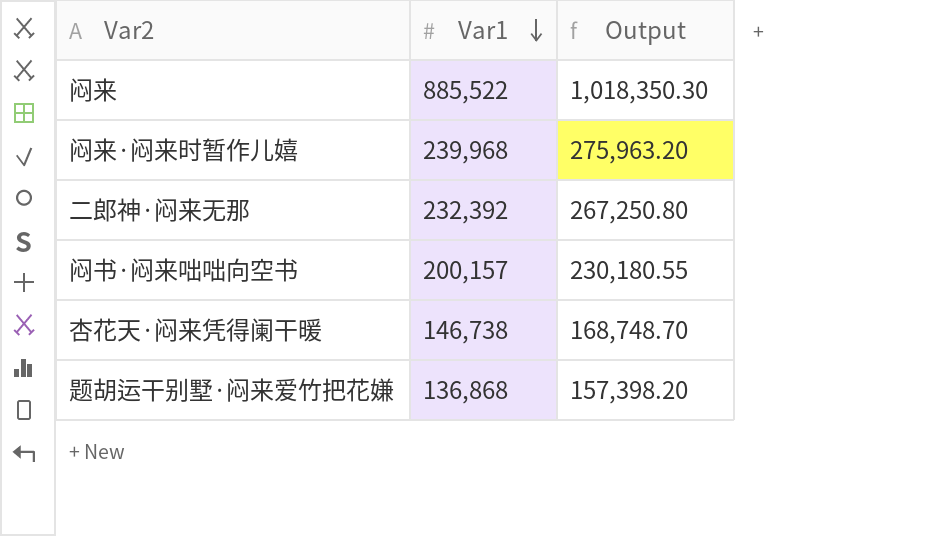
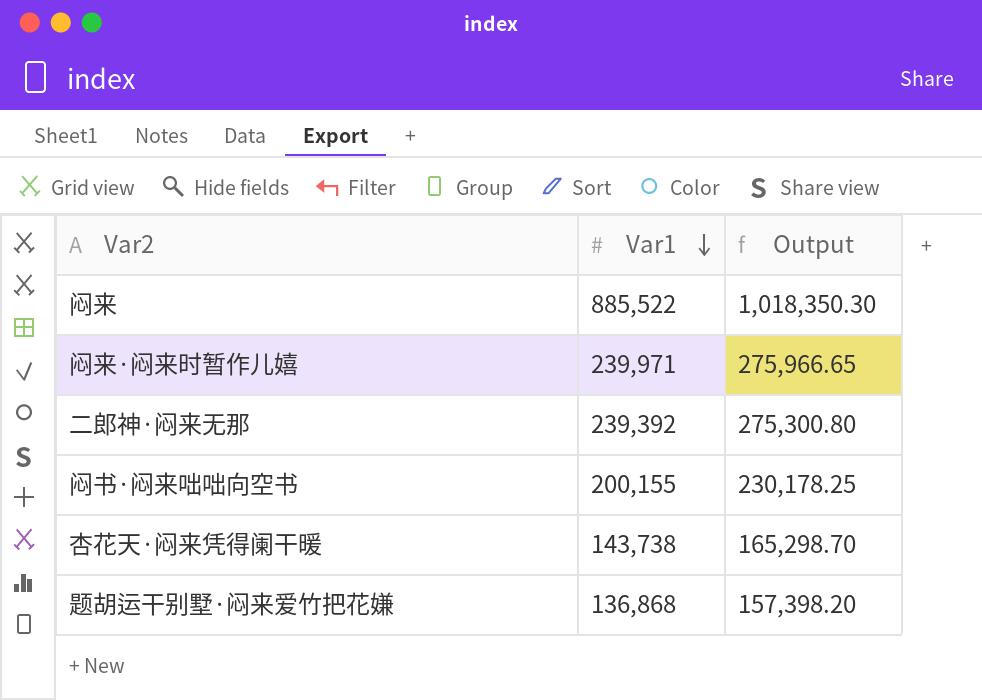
闷来·闷来时暂作儿嬉 | Var1: 239,968 -> 239,971
闷来·闷来时暂作儿嬉 | Output: 275,963.20 -> 275,966.65
二郎神·闷来无那 | Var1: 232,392 -> 239,392
二郎神·闷来无那 | Output: 267,250.80 -> 275,300.80
闷书·闷来咄咄向空书 | Var1: 200,157 -> 200,155
闷书·闷来咄咄向空书 | Output: 230,180.55 -> 230,178.25
杏花天·闷来凭得阑干暖 | Var1: 146,738 -> 143,738
杏花天·闷来凭得阑干暖 | Output: 168,748.70 -> 165,298.70

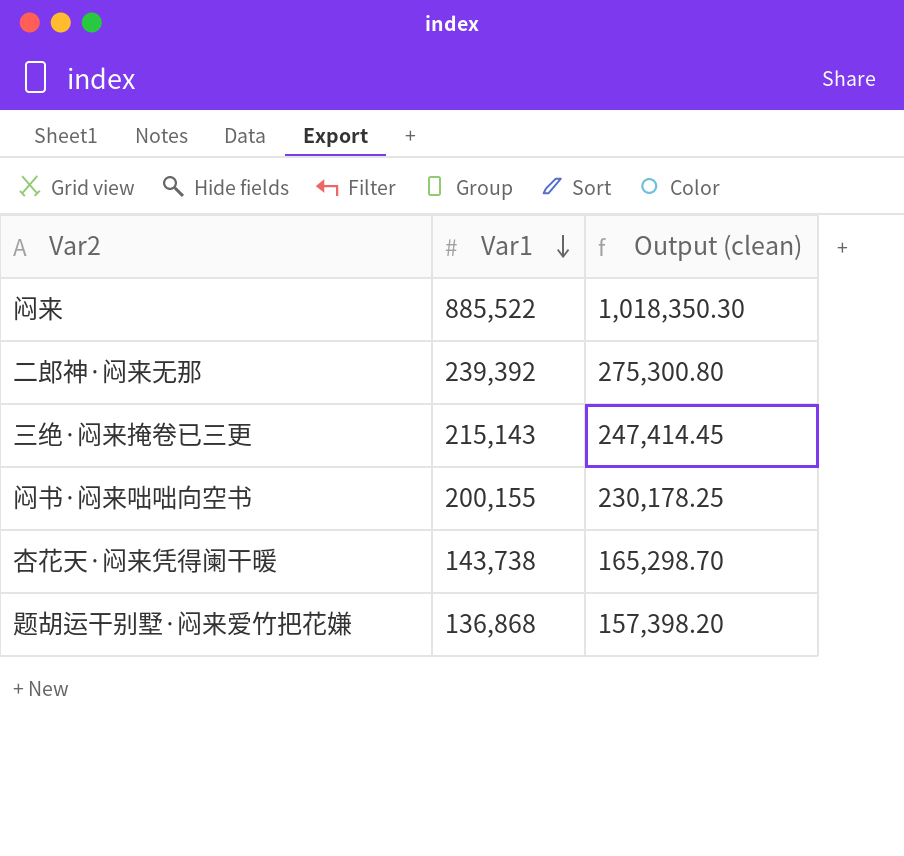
column name: Output -> Output (clean)
row 闷来·闷来时暂作儿嬉: 239,971 | 275,966.65 -> none
row 三绝·闷来掩卷已三更: none -> 215,143 | 247,414.45

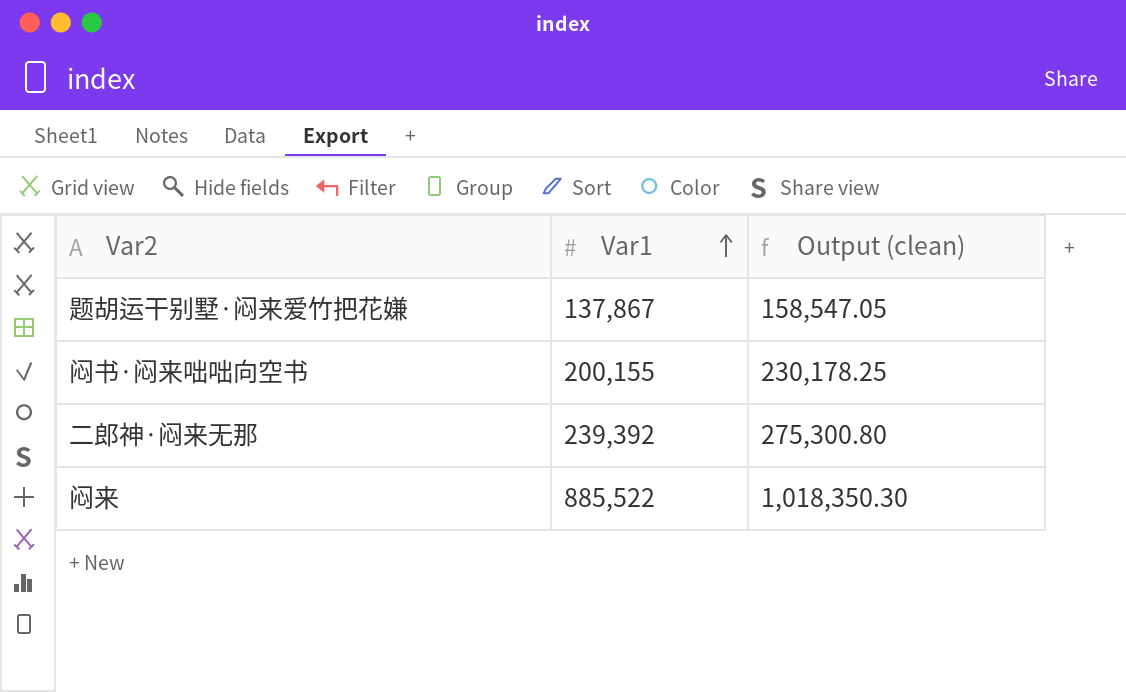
row order: Var1 descending -> Var1 ascending
row 三绝·闷来掩卷已三更: 215,143 | 247,414.45 -> none
row 杏花天·闷来凭得阑干暖: 143,738 | 165,298.70 -> none
题胡运干别墅·闷来爱竹把花嫌 | Var1: 136,868 -> 137,867
题胡运干别墅·闷来爱竹把花嫌 | Output (clean): 157,398.20 -> 158,547.05

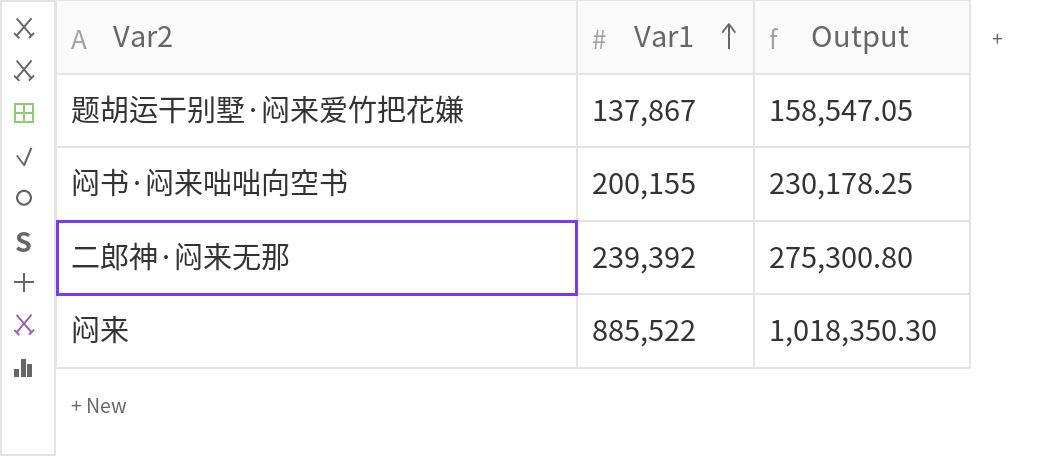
column name: Output (clean) -> Output

